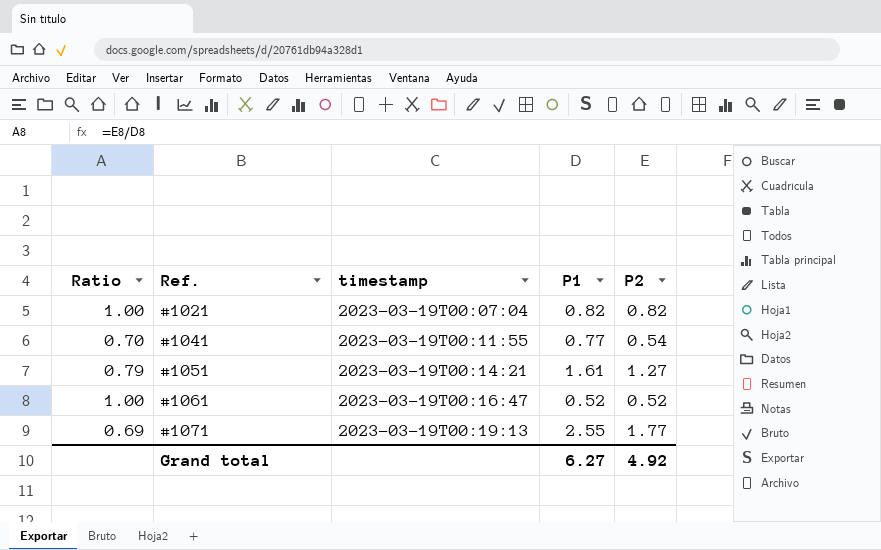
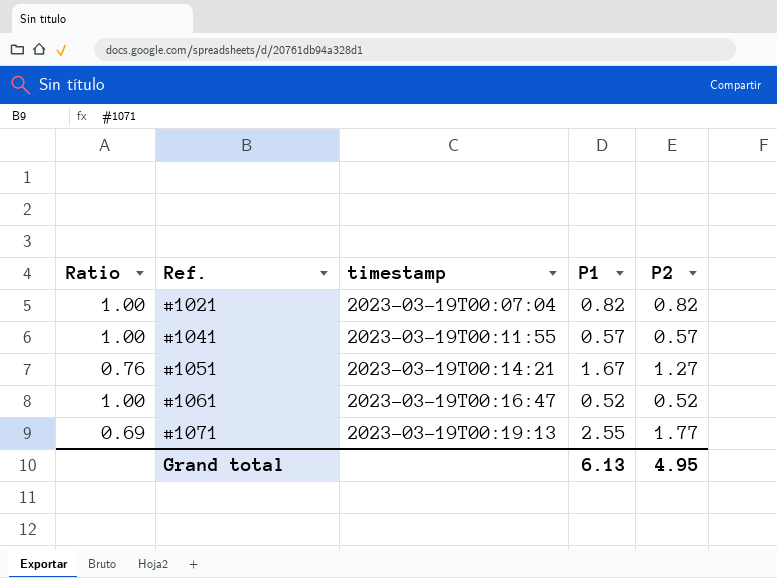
#1041 | Ratio: 0.70 -> 1.00
#1041 | P1: 0.77 -> 0.57
#1041 | P2: 0.54 -> 0.57
#1051 | Ratio: 0.79 -> 0.76
#1051 | P1: 1.61 -> 1.67
Grand total | P1: 6.27 -> 6.13
Grand total | P2: 4.92 -> 4.95

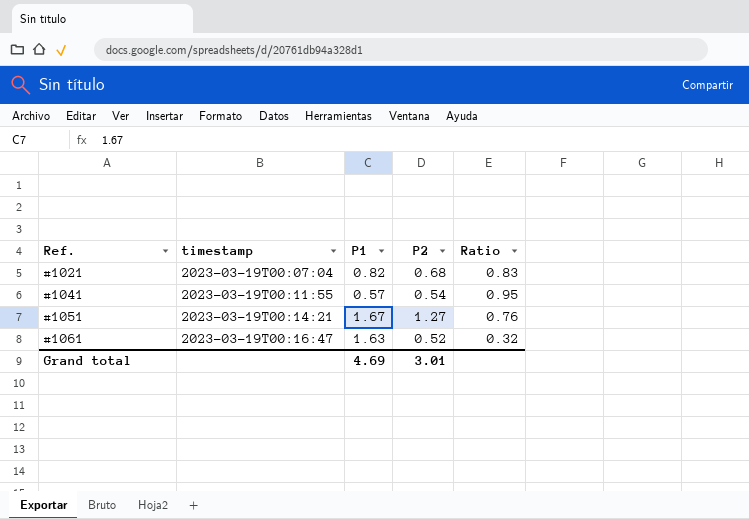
column Ratio | position: 1 -> 5
row #1071: 0.69 | 2023-03-19T00:19:13 | 2.55 | 1.77 -> none
#1021 | P2: 0.82 -> 0.68
#1021 | Ratio: 1.00 -> 0.83
#1041 | P2: 0.57 -> 0.54
#1041 | Ratio: 1.00 -> 0.95
#1061 | P1: 0.52 -> 1.63
#1061 | Ratio: 1.00 -> 0.32
Grand total | P1: 6.13 -> 4.69
Grand total | P2: 4.95 -> 3.01

